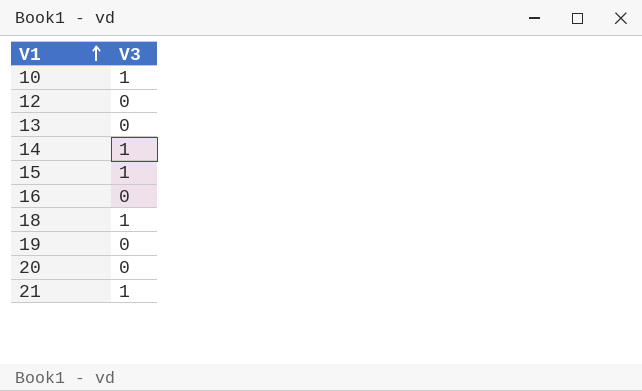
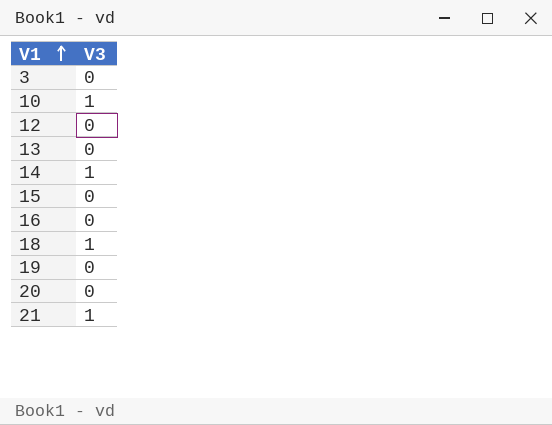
row 3: none -> 0
15 | V3: 1 -> 0

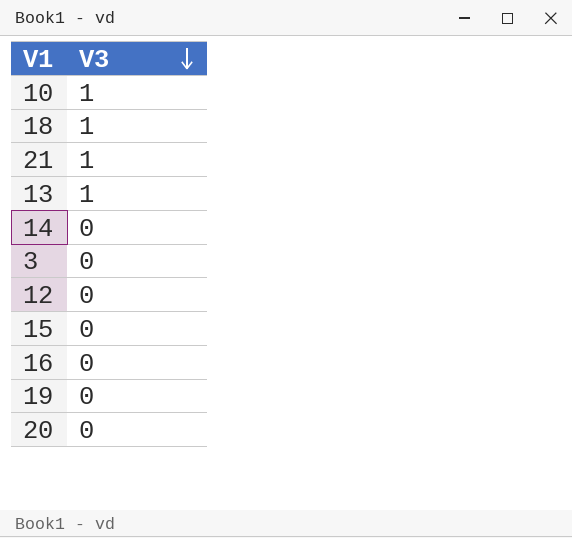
row order: V1 ascending -> V3 descending
13 | V3: 0 -> 1
14 | V3: 1 -> 0

